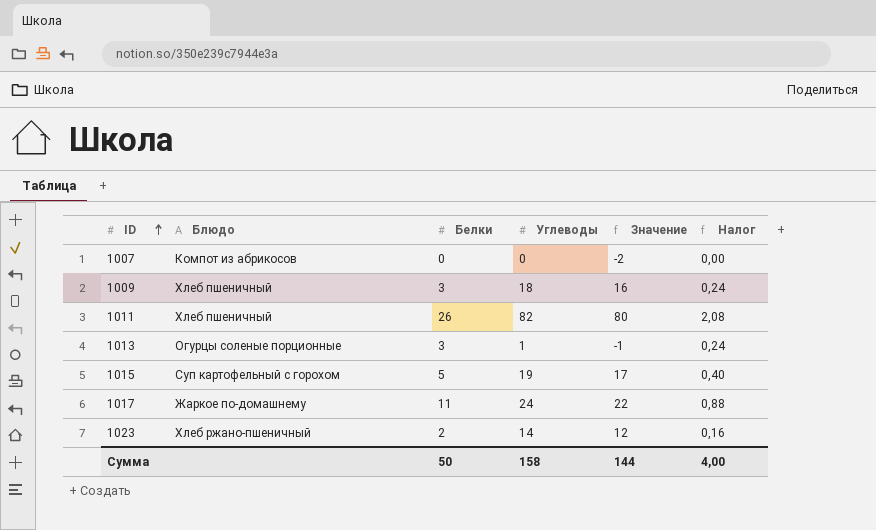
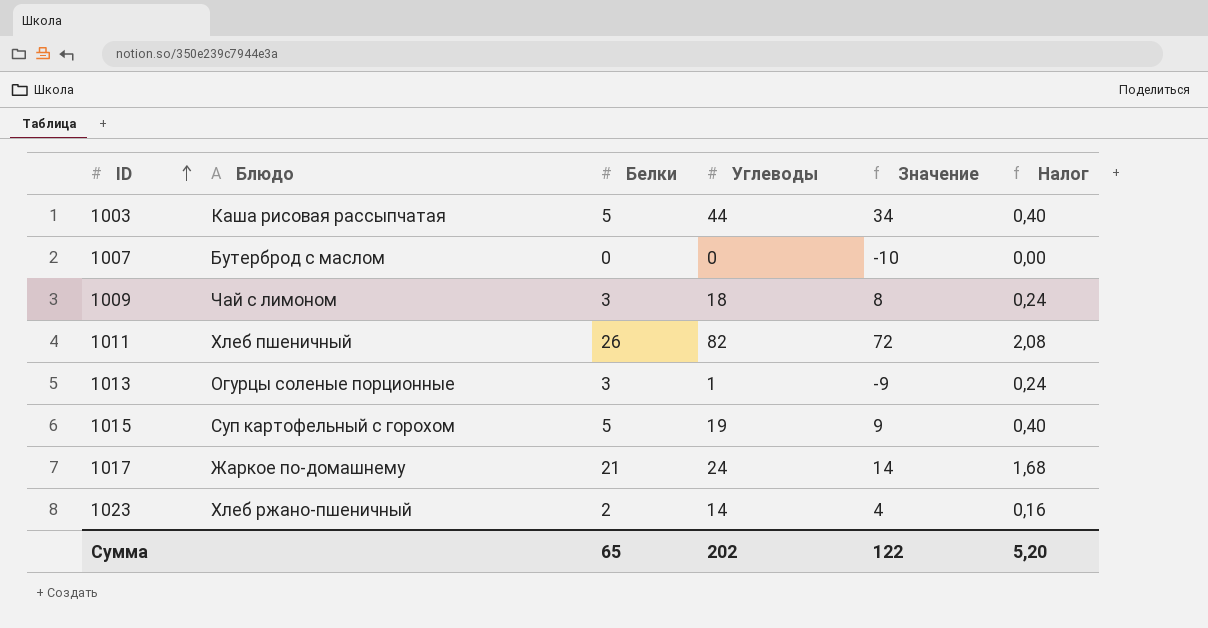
column Значение | formula: [Углеводы] - 2 -> [Углеводы] - 10
row 1003: none -> Каша рисовая рассыпчатая | 5 | 44 | 34 | 0,40
1007 | Блюдо: Компот из абрикосов -> Бутерброд с маслом
1009 | Блюдо: Хлеб пшеничный -> Чай с лимоном
1017 | Белки: 11 -> 21
1017 | Налог: 0,88 -> 1,68
Сумма | Белки: 50 -> 65
Сумма | Углеводы: 158 -> 202
Сумма | Значение: 144 -> 122
Сумма | Налог: 4,00 -> 5,20

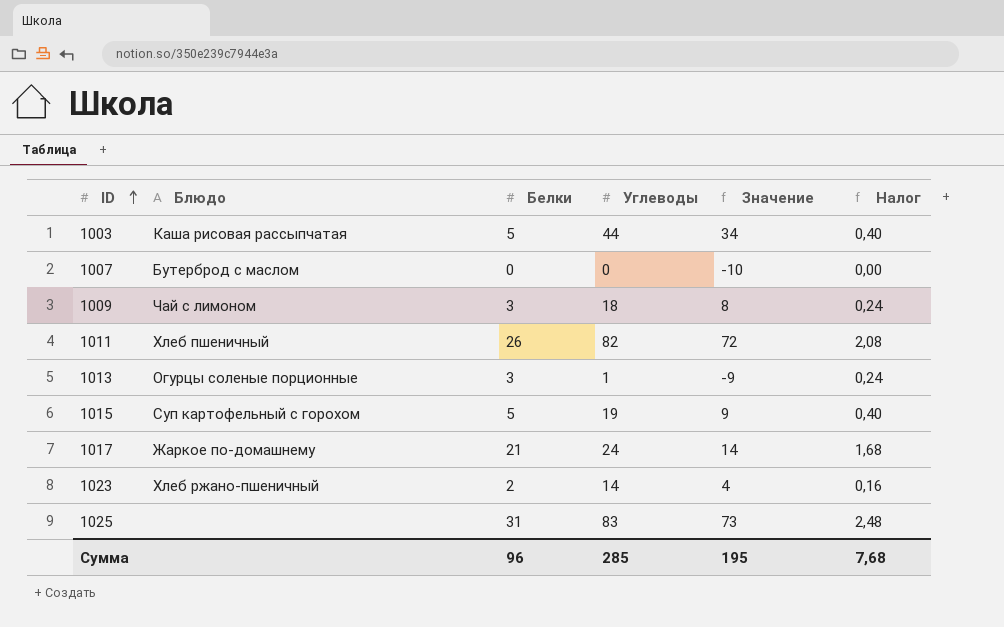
row 1025: none -> none | 31 | 83 | 73 | 2,48
Сумма | Белки: 65 -> 96
Сумма | Углеводы: 202 -> 285
Сумма | Значение: 122 -> 195
Сумма | Налог: 5,20 -> 7,68

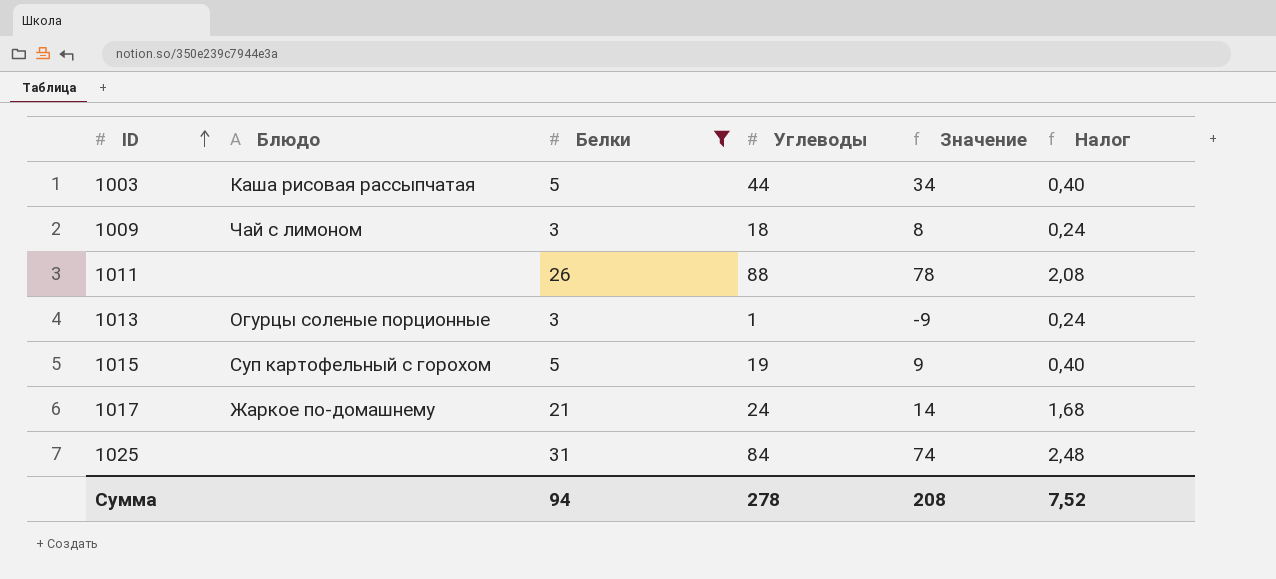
filter: none -> Белки >= 3
1011 | Блюдо: Хлеб пшеничный -> none
1011 | Углеводы: 82 -> 88
1011 | Значение: 72 -> 78
1025 | Углеводы: 83 -> 84
1025 | Значение: 73 -> 74
Сумма | Белки: 96 -> 94
Сумма | Углеводы: 285 -> 278
Сумма | Значение: 195 -> 208
Сумма | Налог: 7,68 -> 7,52

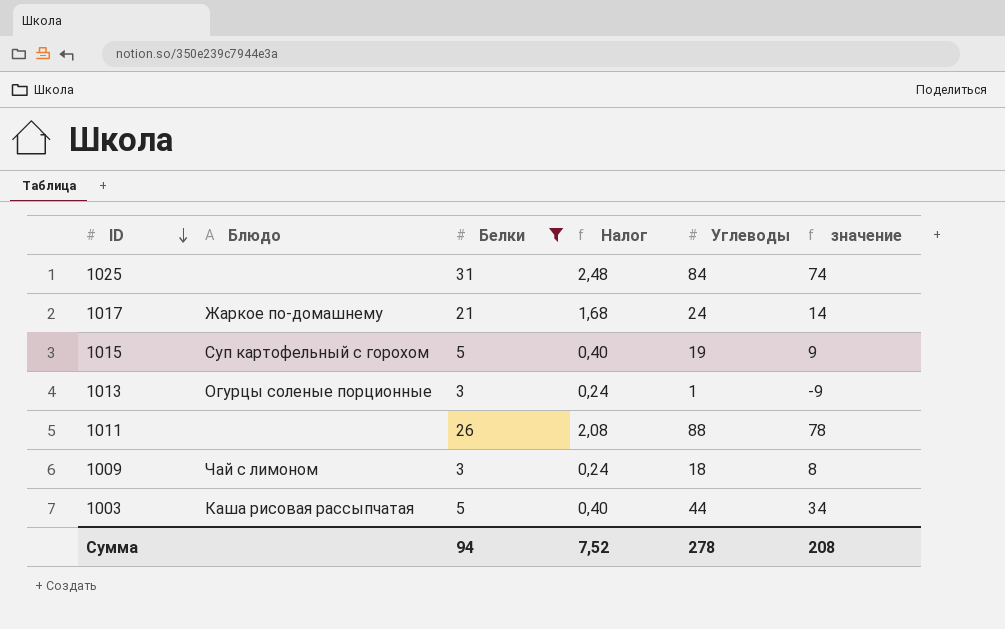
row order: ID ascending -> ID descending
column Налог | position: 6 -> 4
column name: Значение -> значение

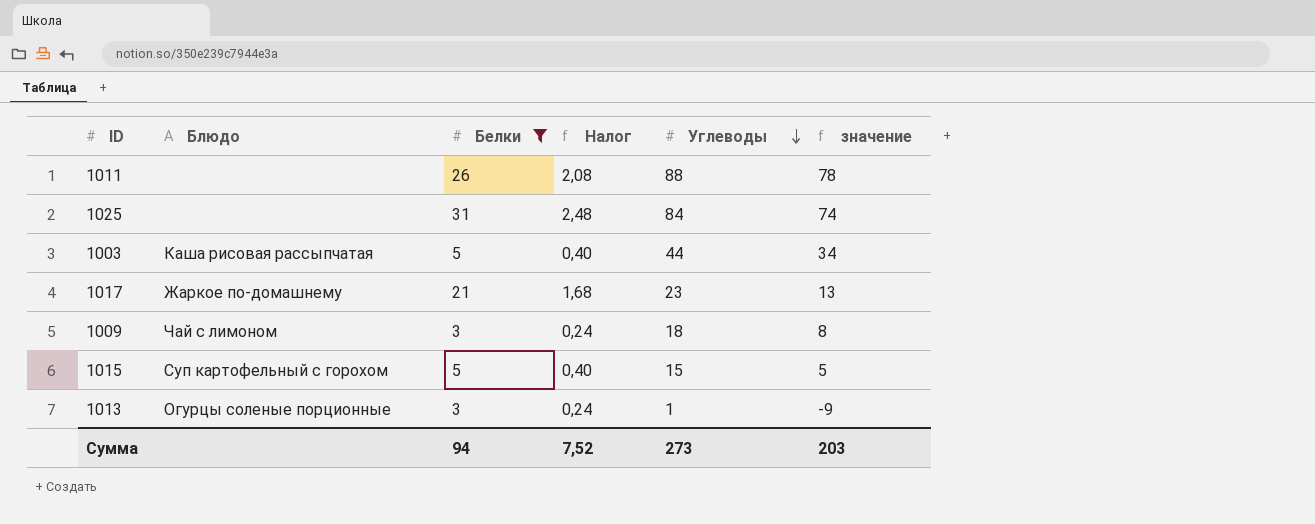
row order: ID descending -> Углеводы descending
1017 | Углеводы: 24 -> 23
1017 | значение: 14 -> 13
1015 | Углеводы: 19 -> 15
1015 | значение: 9 -> 5
Сумма | Углеводы: 278 -> 273
Сумма | значение: 208 -> 203

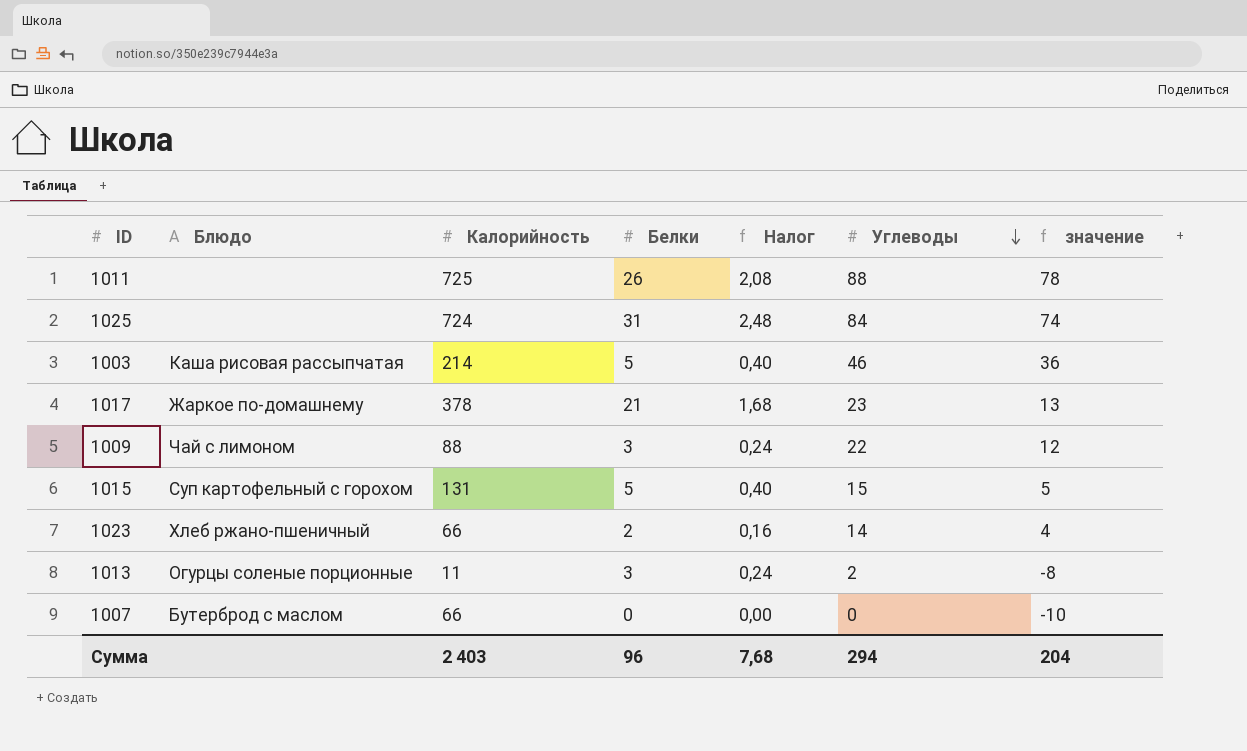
filter: Белки >= 3 -> none
column Калорийность | position: none -> 3
1003 | Углеводы: 44 -> 46
1003 | значение: 34 -> 36
1009 | Углеводы: 18 -> 22
1009 | значение: 8 -> 12
1013 | Углеводы: 1 -> 2
1013 | значение: -9 -> -8
Сумма | Белки: 94 -> 96
Сумма | Налог: 7,52 -> 7,68
Сумма | Углеводы: 273 -> 294
Сумма | значение: 203 -> 204

